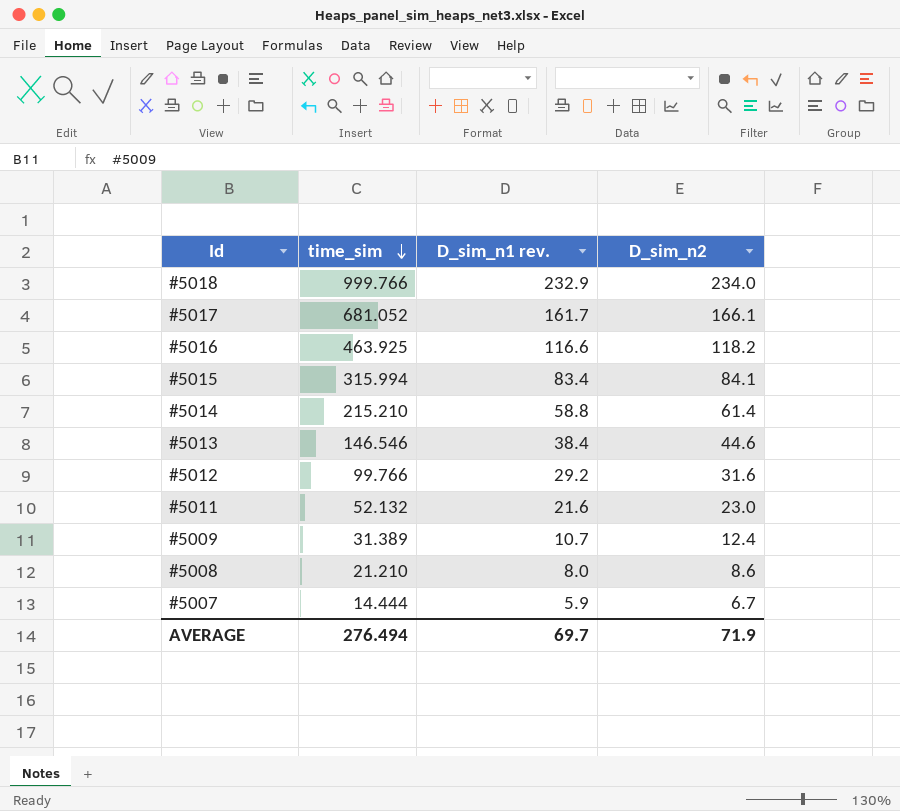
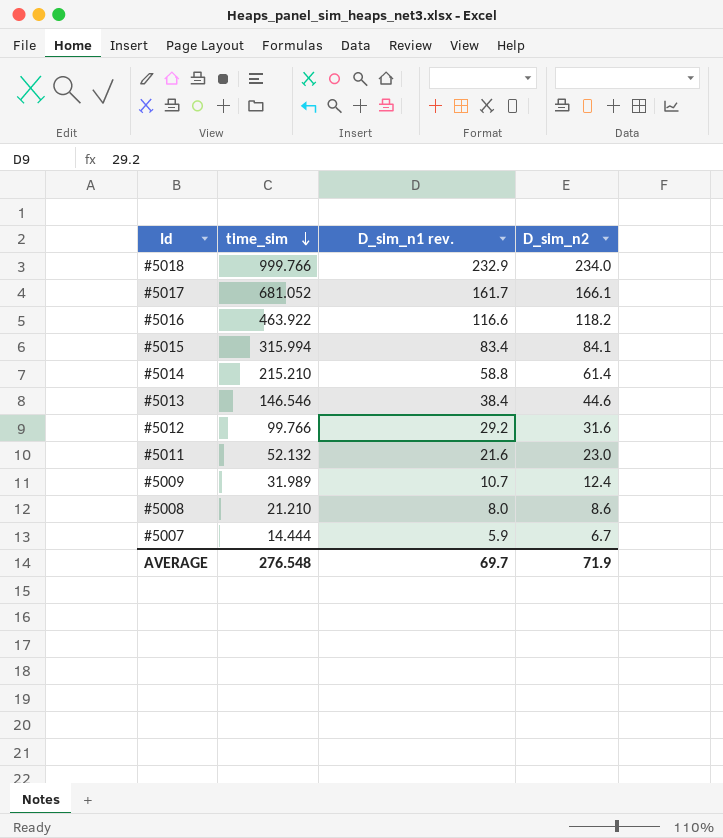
#5016 | time_sim: 463.925 -> 463.922
#5009 | time_sim: 31.389 -> 31.989
AVERAGE | time_sim: 276.494 -> 276.548

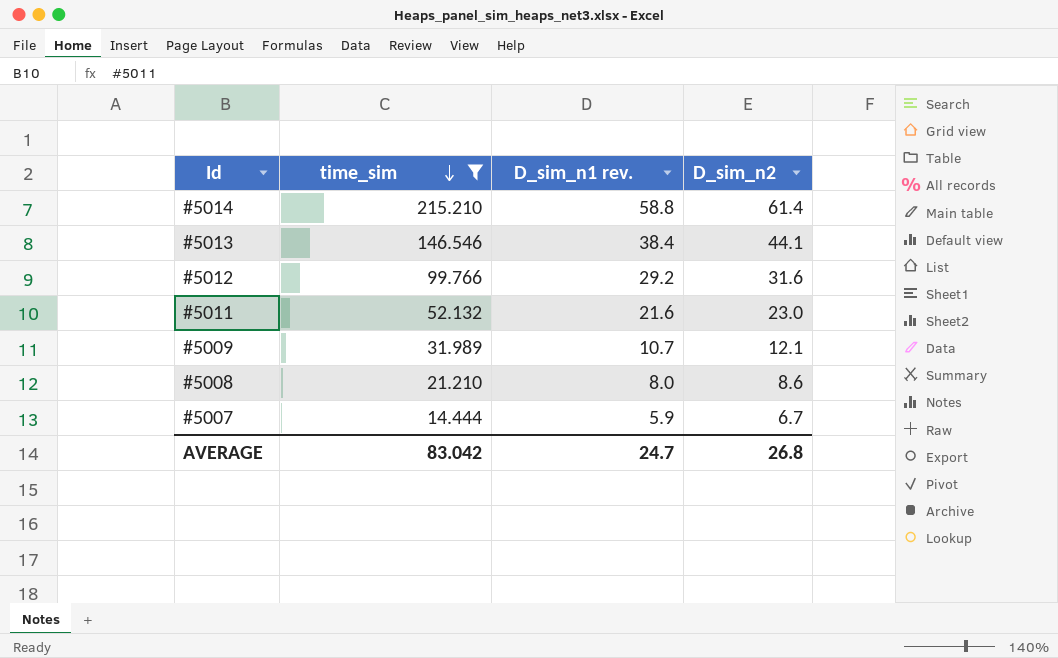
filter: none -> time_sim <= 215.210
#5013 | D_sim_n2: 44.6 -> 44.1
#5009 | D_sim_n2: 12.4 -> 12.1
AVERAGE | time_sim: 276.548 -> 83.042
AVERAGE | D_sim_n1 rev.: 69.7 -> 24.7
AVERAGE | D_sim_n2: 71.9 -> 26.8

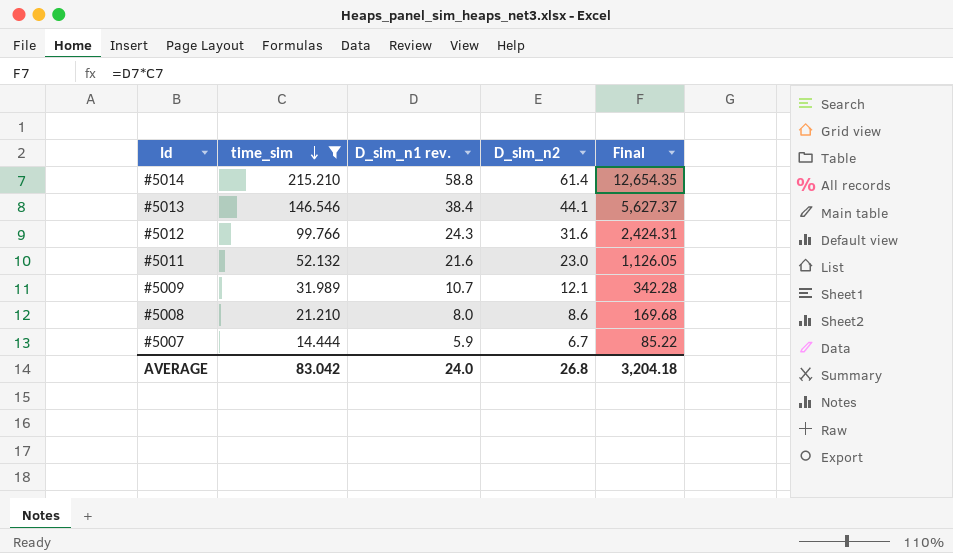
column Final | formula: none -> [time_sim] * [D_sim_n1 rev.]
#5012 | D_sim_n1 rev.: 29.2 -> 24.3
AVERAGE | D_sim_n1 rev.: 24.7 -> 24.0

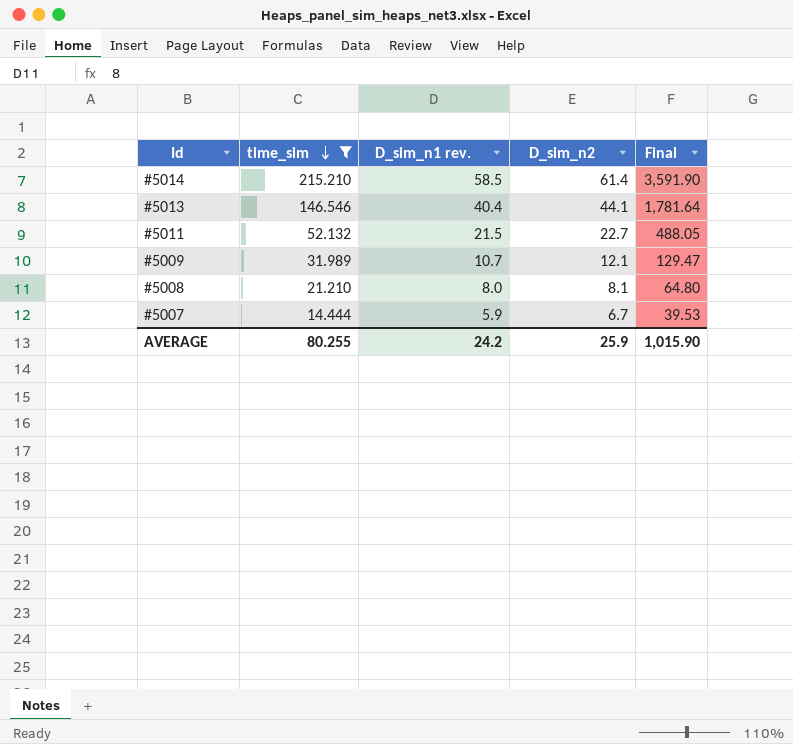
column Final | formula: [time_sim] * [D_sim_n1 rev.] -> [D_sim_n1 rev.] * [D_sim_n2]
row #5012: 99.766 | 24.3 | 31.6 | 2,424.31 -> none
#5014 | D_sim_n1 rev.: 58.8 -> 58.5
#5013 | D_sim_n1 rev.: 38.4 -> 40.4
#5011 | D_sim_n1 rev.: 21.6 -> 21.5
#5011 | D_sim_n2: 23.0 -> 22.7
#5008 | D_sim_n2: 8.6 -> 8.1
AVERAGE | time_sim: 83.042 -> 80.255
AVERAGE | D_sim_n1 rev.: 24.0 -> 24.2
AVERAGE | D_sim_n2: 26.8 -> 25.9
AVERAGE | Final: 3,204.18 -> 1,015.90

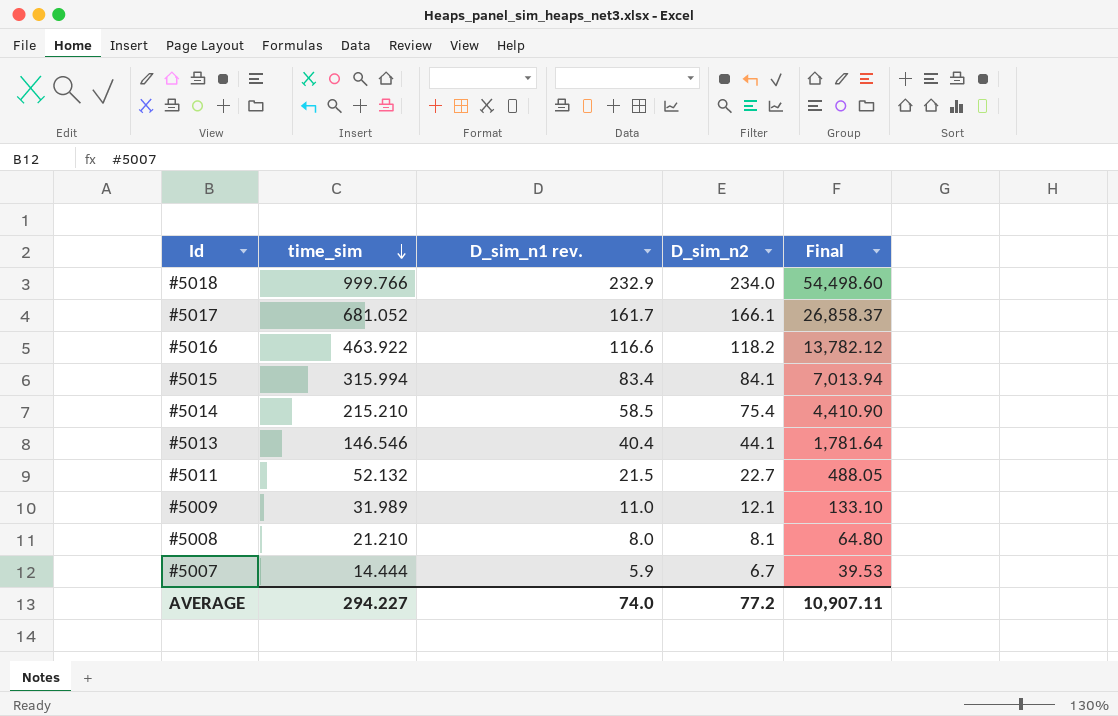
filter: time_sim <= 215.210 -> none
#5014 | D_sim_n2: 61.4 -> 75.4
#5014 | Final: 3,591.90 -> 4,410.90
#5009 | D_sim_n1 rev.: 10.7 -> 11.0
#5009 | Final: 129.47 -> 133.10
AVERAGE | time_sim: 80.255 -> 294.227
AVERAGE | D_sim_n1 rev.: 24.2 -> 74.0
AVERAGE | D_sim_n2: 25.9 -> 77.2
AVERAGE | Final: 1,015.90 -> 10,907.11

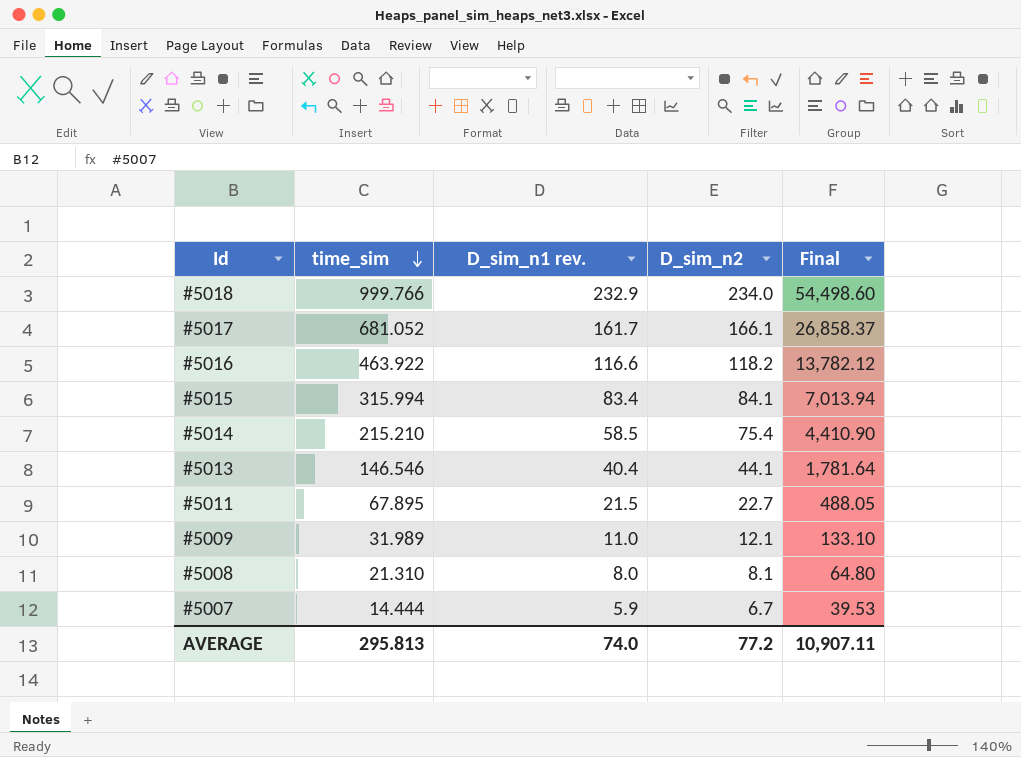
#5011 | time_sim: 52.132 -> 67.895
#5008 | time_sim: 21.210 -> 21.310
AVERAGE | time_sim: 294.227 -> 295.813

